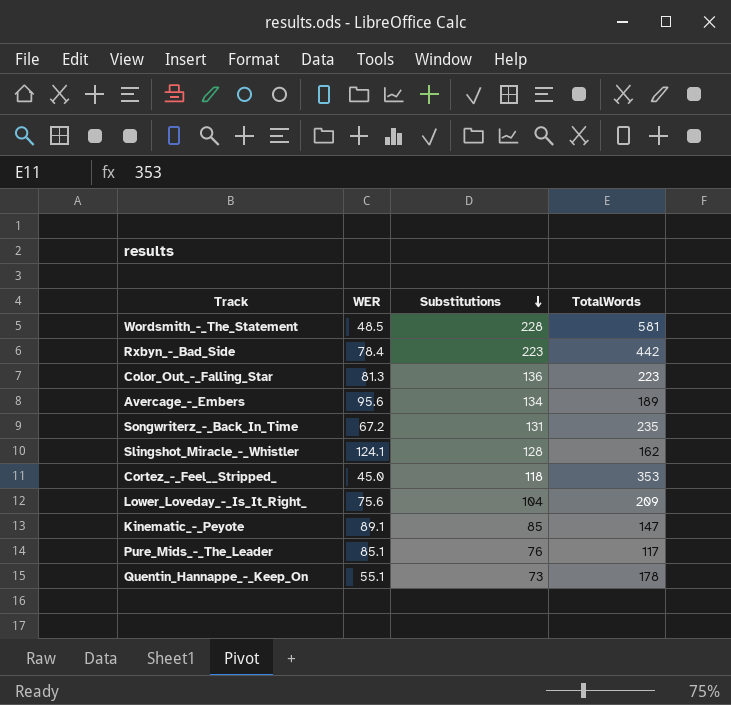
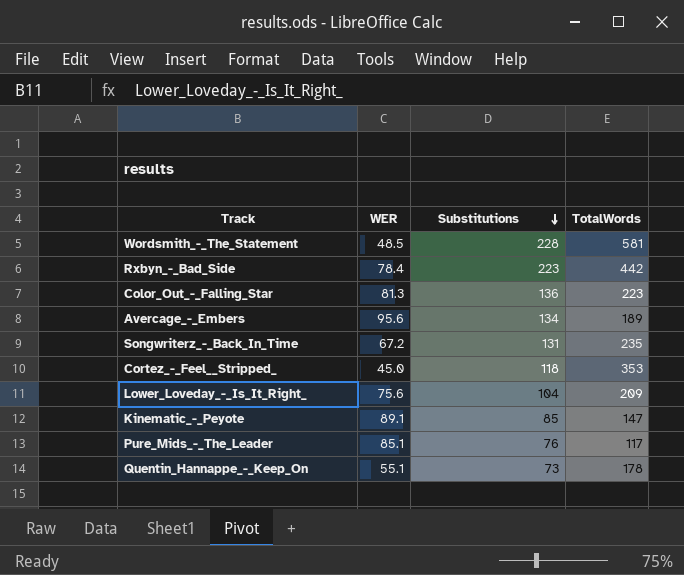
row Slingshot_Miracle_-_Whistler: 124.1 | 128 | 162 -> none

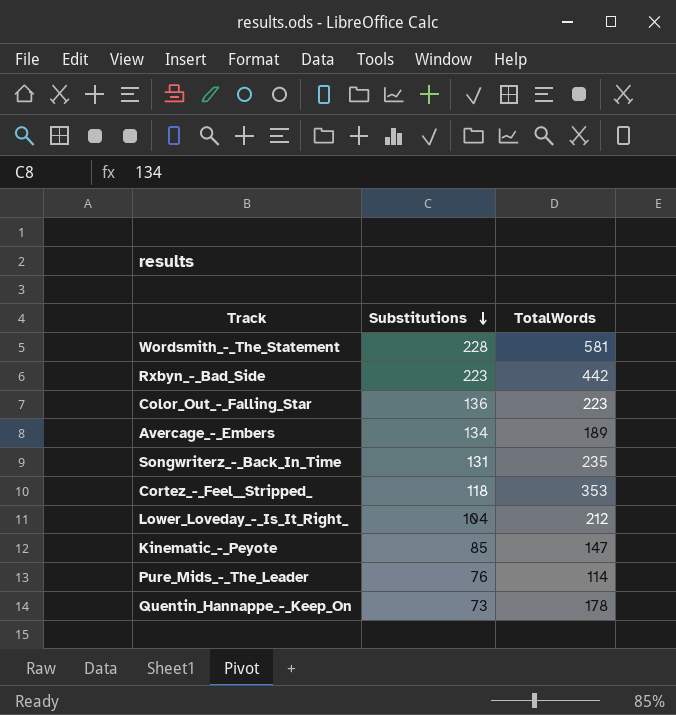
column WER | position: 2 -> none
Lower_Loveday_-_Is_It_Right_ | TotalWords: 209 -> 212
Pure_Mids_-_The_Leader | TotalWords: 117 -> 114

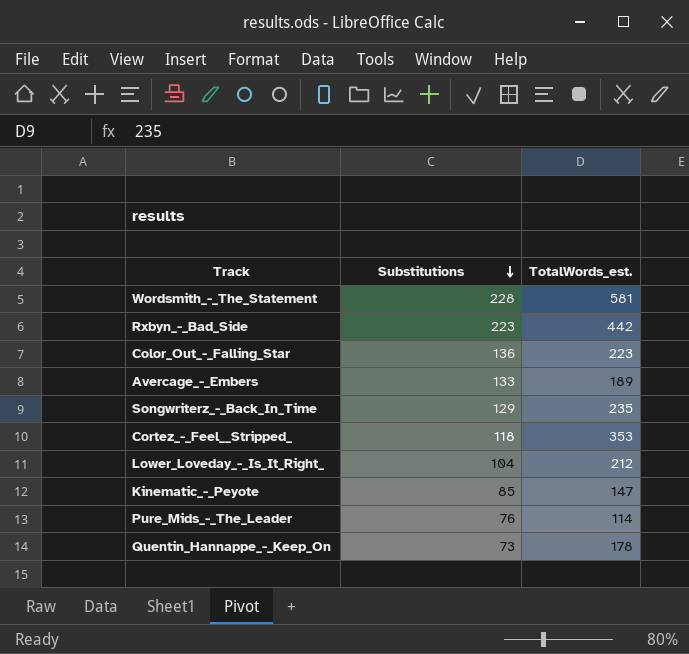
column name: TotalWords -> TotalWords_est.
Avercage_-_Embers | Substitutions: 134 -> 133
Songwriterz_-_Back_In_Time | Substitutions: 131 -> 129

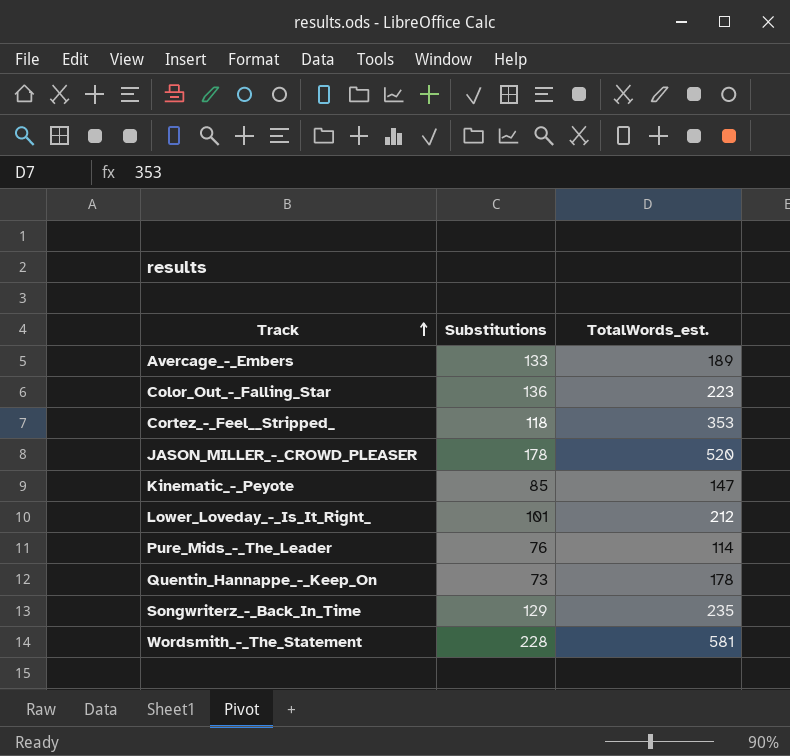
row order: Substitutions descending -> Track ascending
row Rxbyn_-_Bad_Side: 223 | 442 -> none
row JASON_MILLER_-_CROWD_PLEASER: none -> 178 | 520
Lower_Loveday_-_Is_It_Right_ | Substitutions: 104 -> 101

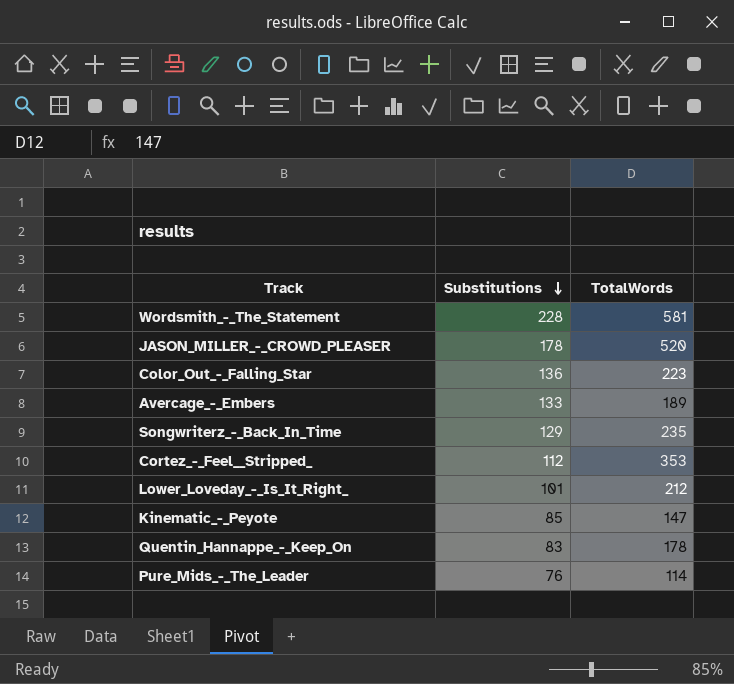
row order: Track ascending -> Substitutions descending
column name: TotalWords_est. -> TotalWords
Cortez_-_Feel__Stripped_ | Substitutions: 118 -> 112
Quentin_Hannappe_-_Keep_On | Substitutions: 73 -> 83

